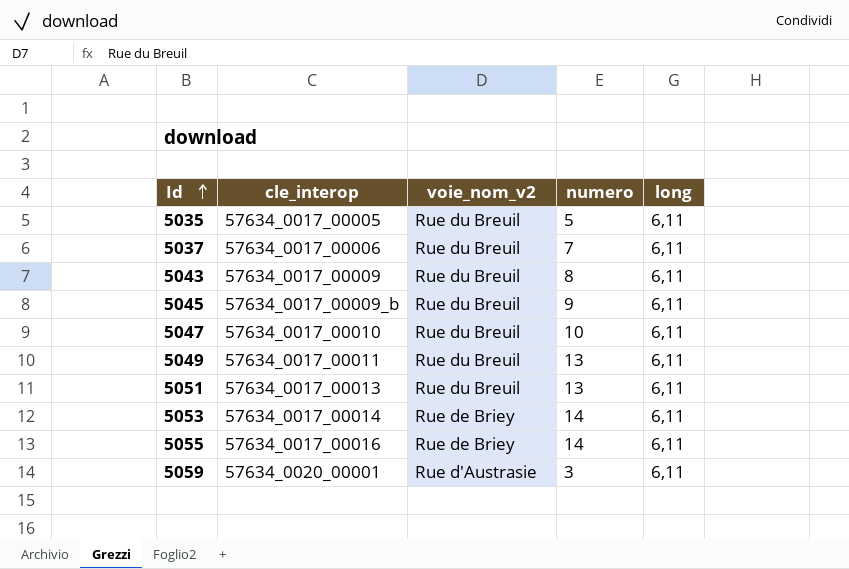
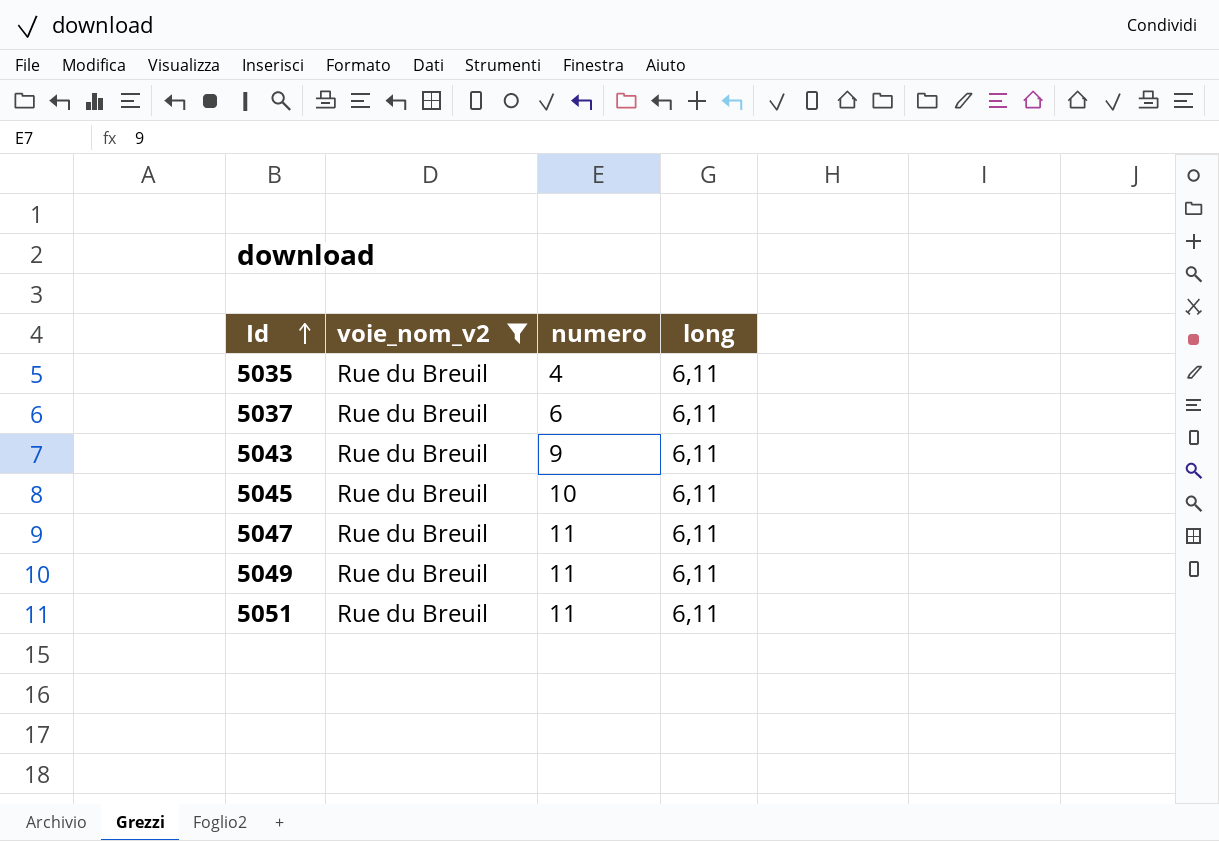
filter: none -> voie_nom_v2 = Rue du Breuil
column cle_interop | position: 2 -> none
5035 | numero: 5 -> 4
5037 | numero: 7 -> 6
5043 | numero: 8 -> 9
5045 | numero: 9 -> 10
5047 | numero: 10 -> 11
5049 | numero: 13 -> 11
5051 | numero: 13 -> 11

